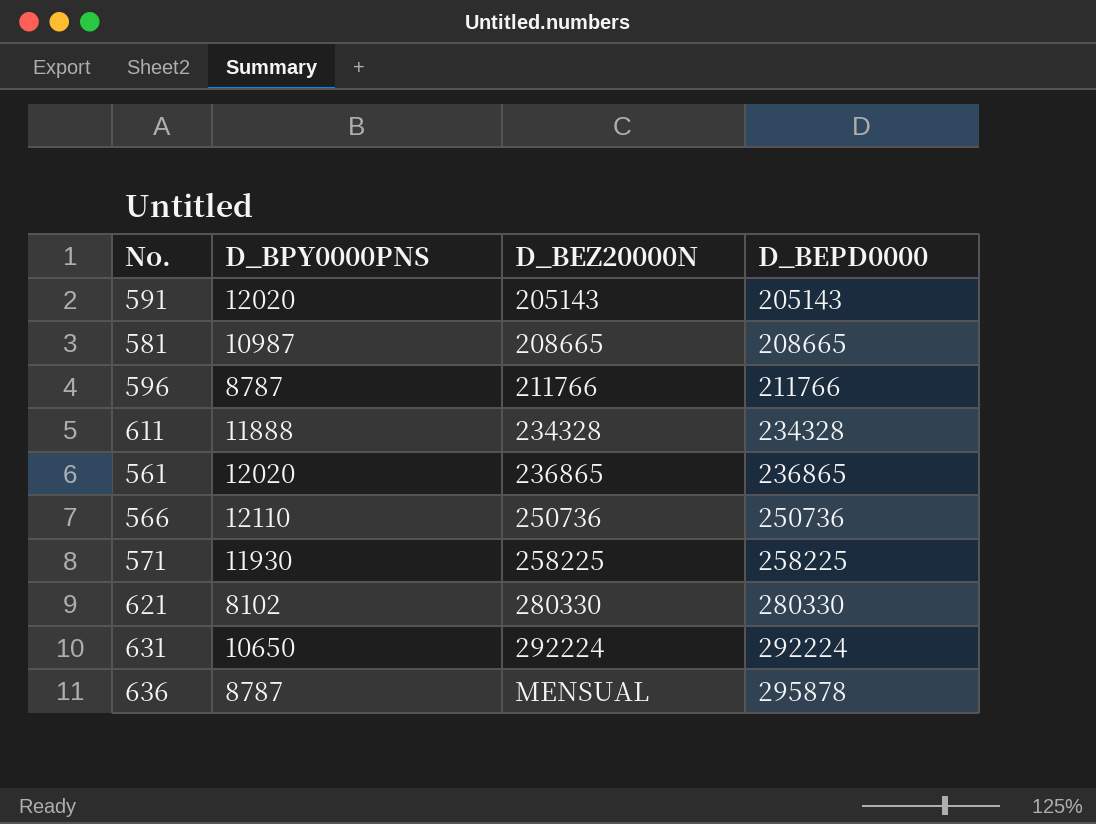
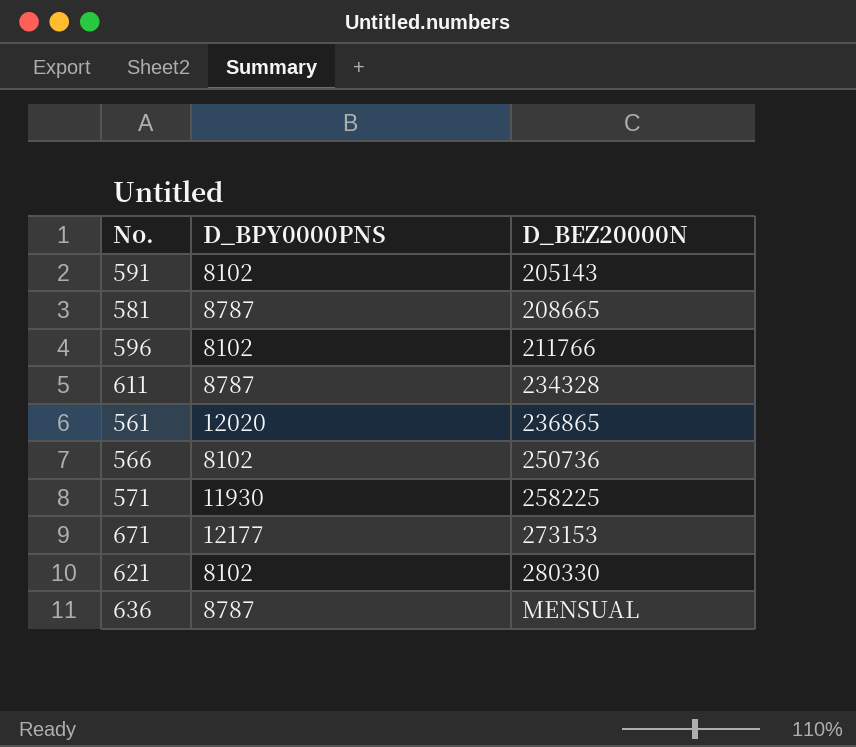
column D_BEPD0000 | position: 4 -> none
row 631: 10650 | 292224 | 292224 -> none
591 | D_BPY0000PNS: 12020 -> 8102
581 | D_BPY0000PNS: 10987 -> 8787
596 | D_BPY0000PNS: 8787 -> 8102
611 | D_BPY0000PNS: 11888 -> 8787
566 | D_BPY0000PNS: 12110 -> 8102
row 671: none -> 12177 | 273153

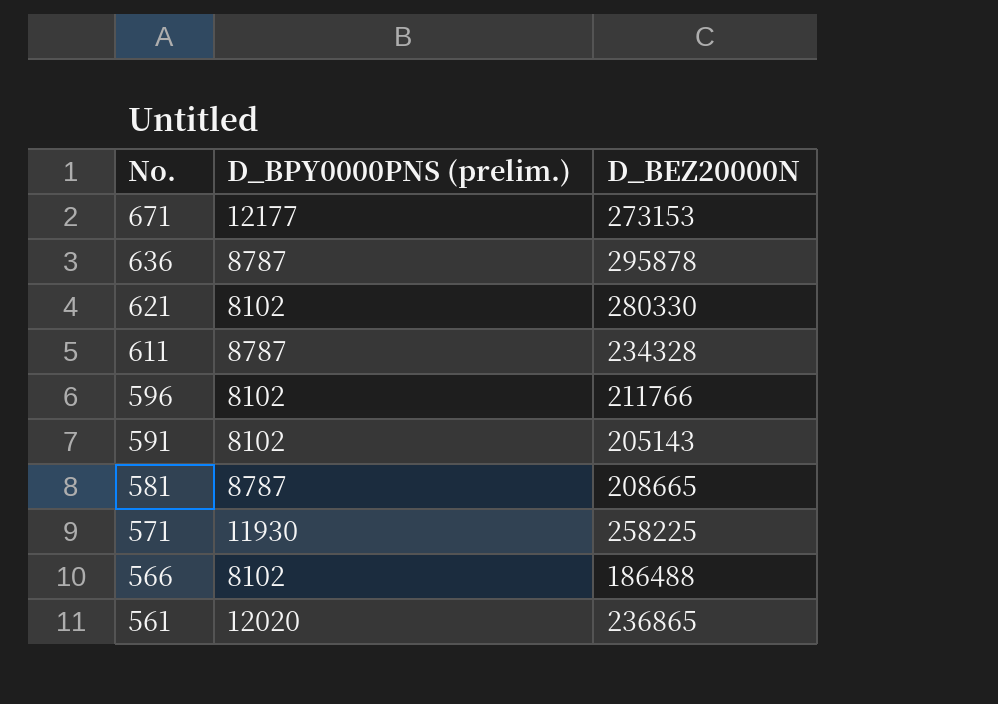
row order: D_BEZ20000N ascending -> No. descending
column name: D_BPY0000PNS -> D_BPY0000PNS (prelim.)
636 | D_BEZ20000N: MENSUAL -> 295878
566 | D_BEZ20000N: 250736 -> 186488

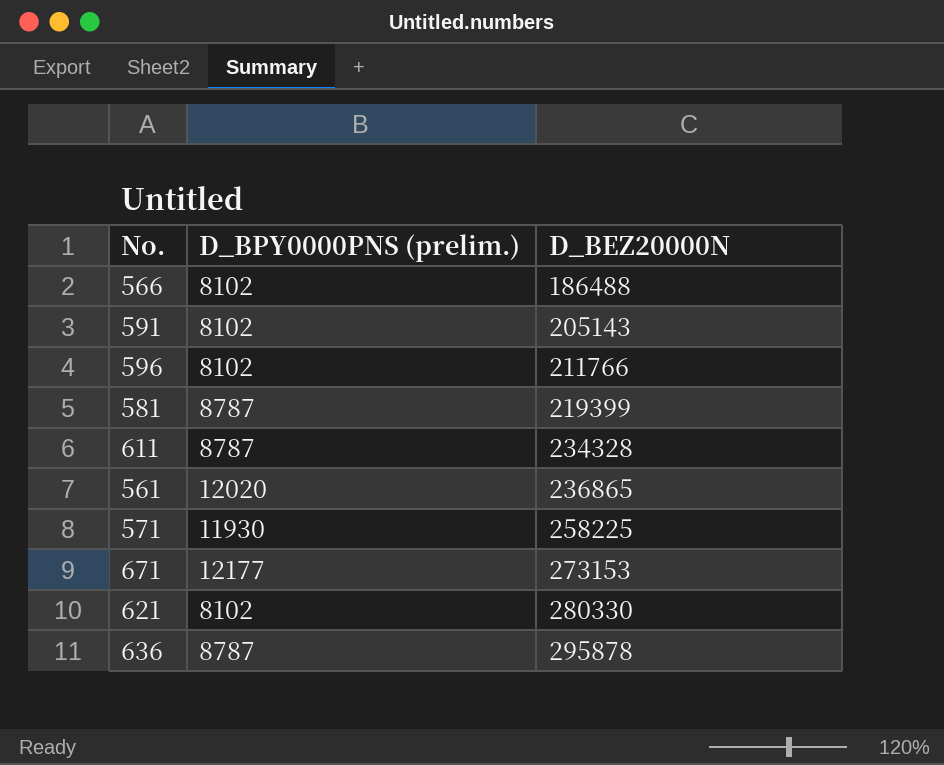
row order: No. descending -> D_BEZ20000N ascending
581 | D_BEZ20000N: 208665 -> 219399

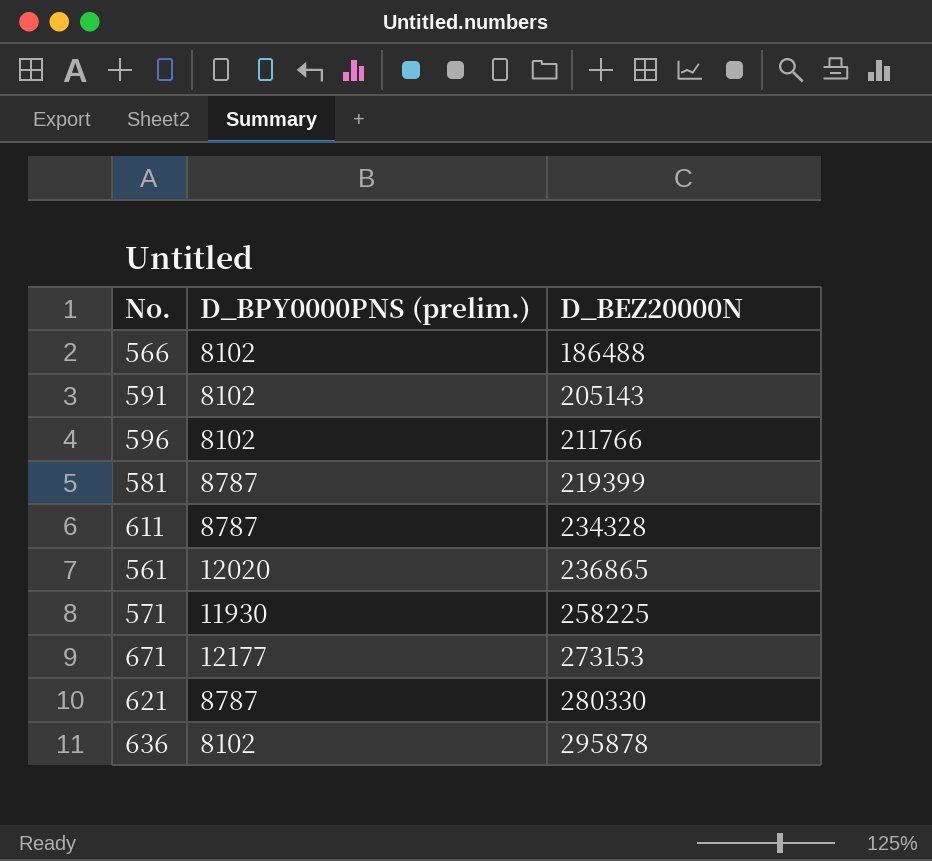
621 | D_BPY0000PNS (prelim.): 8102 -> 8787
636 | D_BPY0000PNS (prelim.): 8787 -> 8102

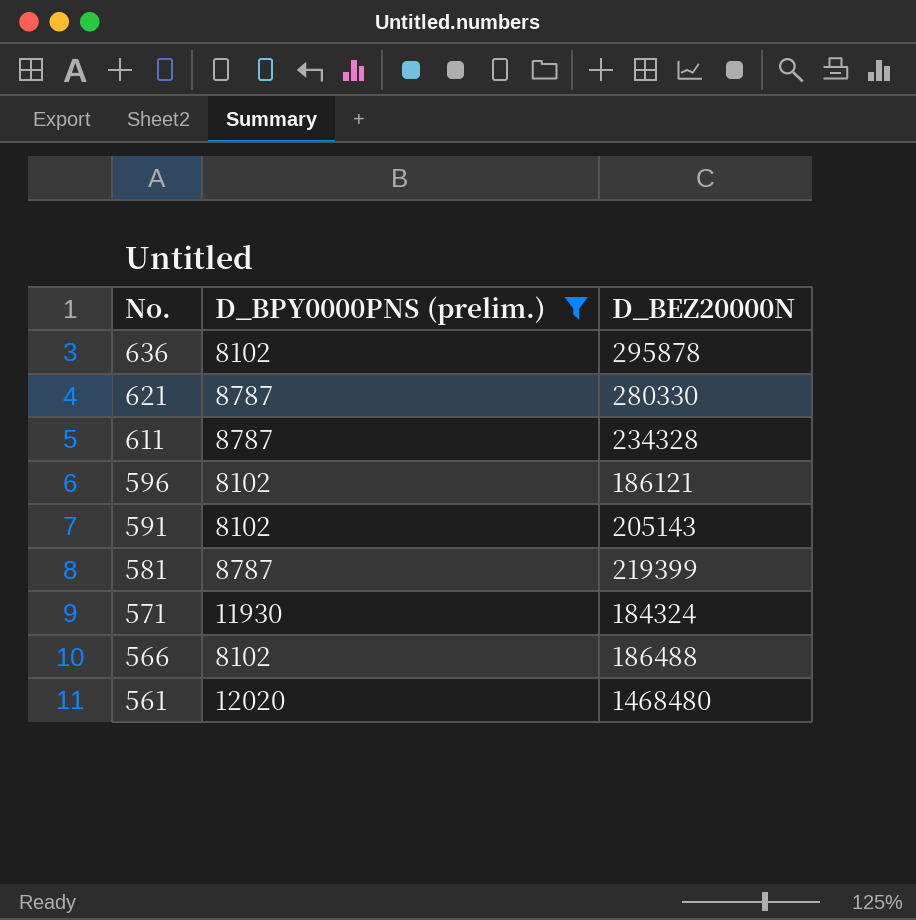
filter: none -> D_BPY0000PNS (prelim.) != 12177
row order: D_BEZ20000N ascending -> No. descending
596 | D_BEZ20000N: 211766 -> 186121
571 | D_BEZ20000N: 258225 -> 184324
561 | D_BEZ20000N: 236865 -> 1468480

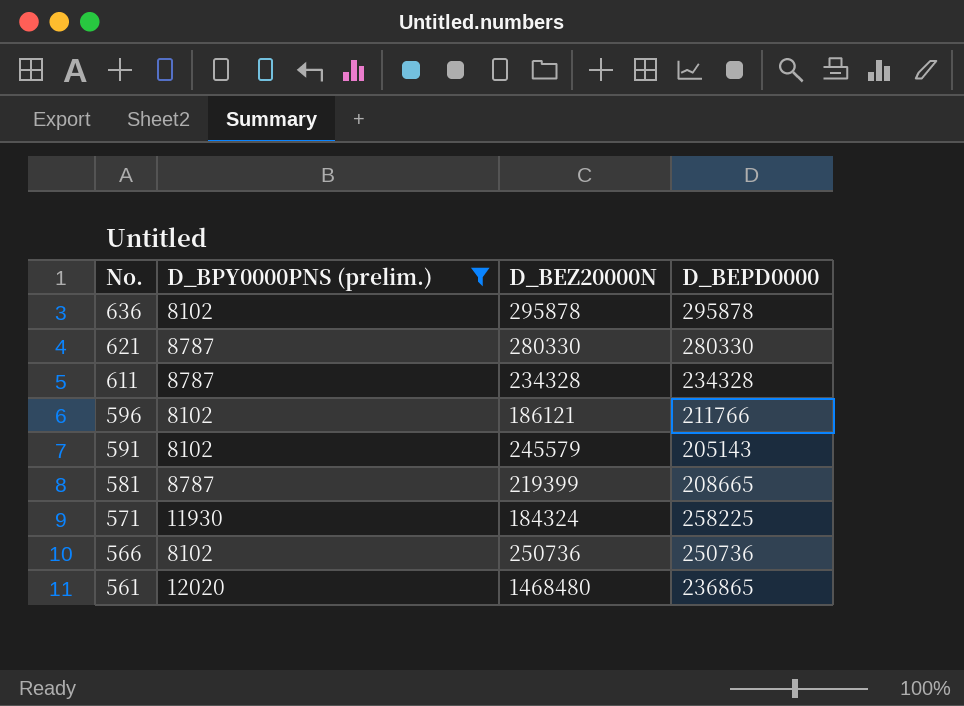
column D_BEPD0000 | position: none -> 4
591 | D_BEZ20000N: 205143 -> 245579
566 | D_BEZ20000N: 186488 -> 250736

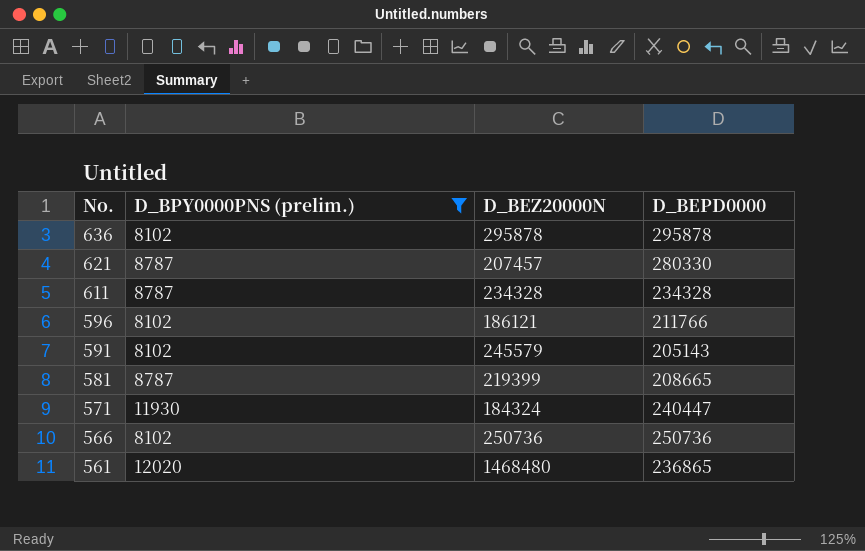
621 | D_BEZ20000N: 280330 -> 207457
571 | D_BEPD0000: 258225 -> 240447

